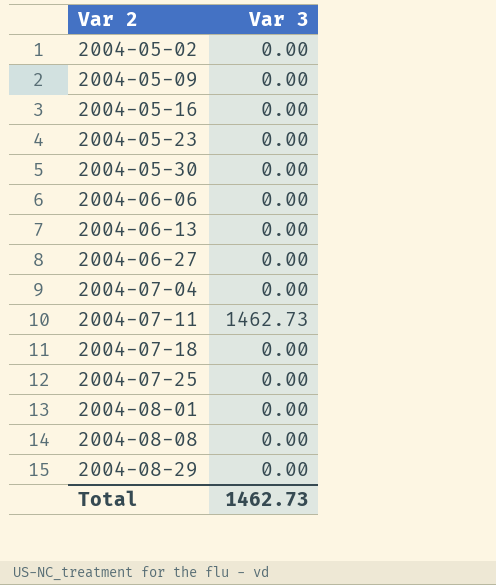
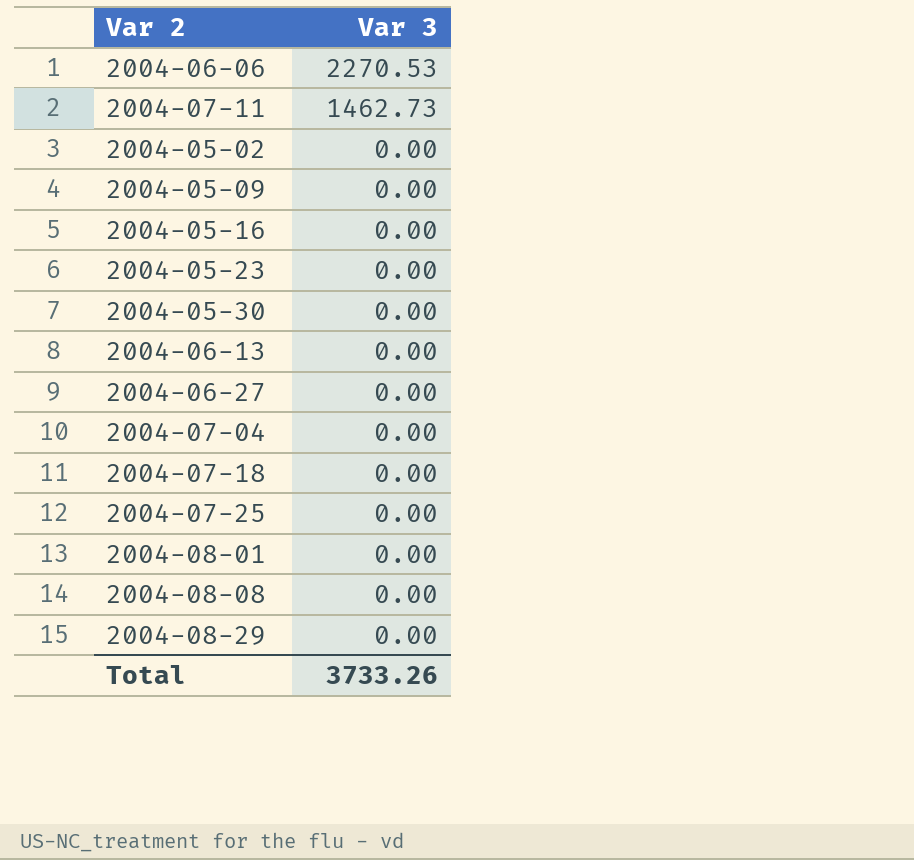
row order: Var 2 ascending -> Var 3 descending
2004-06-06 | Var 3: 0.00 -> 2270.53
Total | Var 3: 1462.73 -> 3733.26

